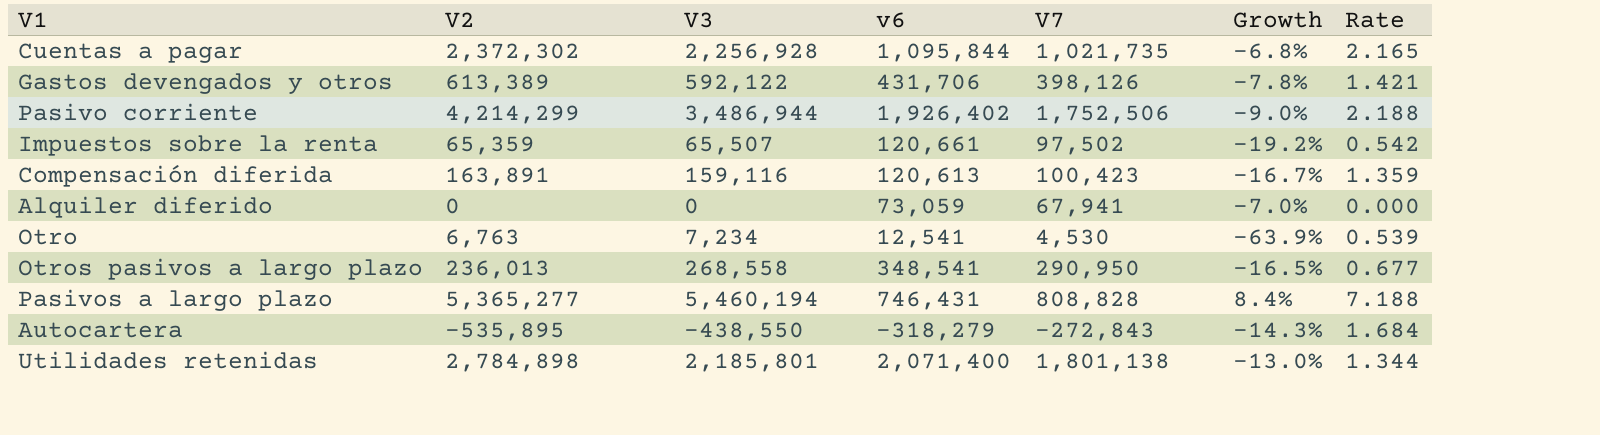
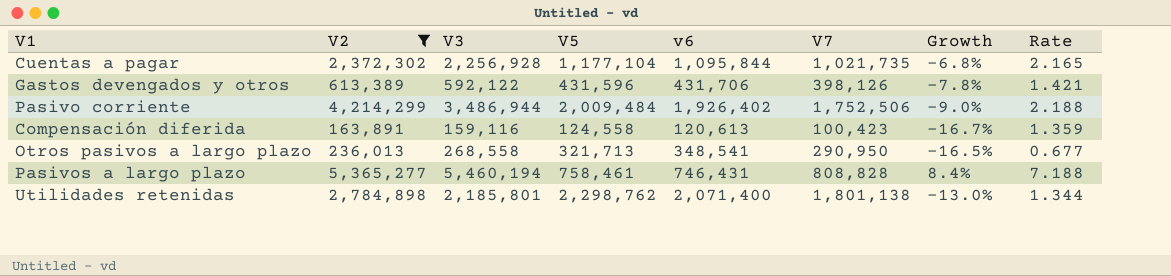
filter: none -> V2 >= 163,891
column V5 | position: none -> 4

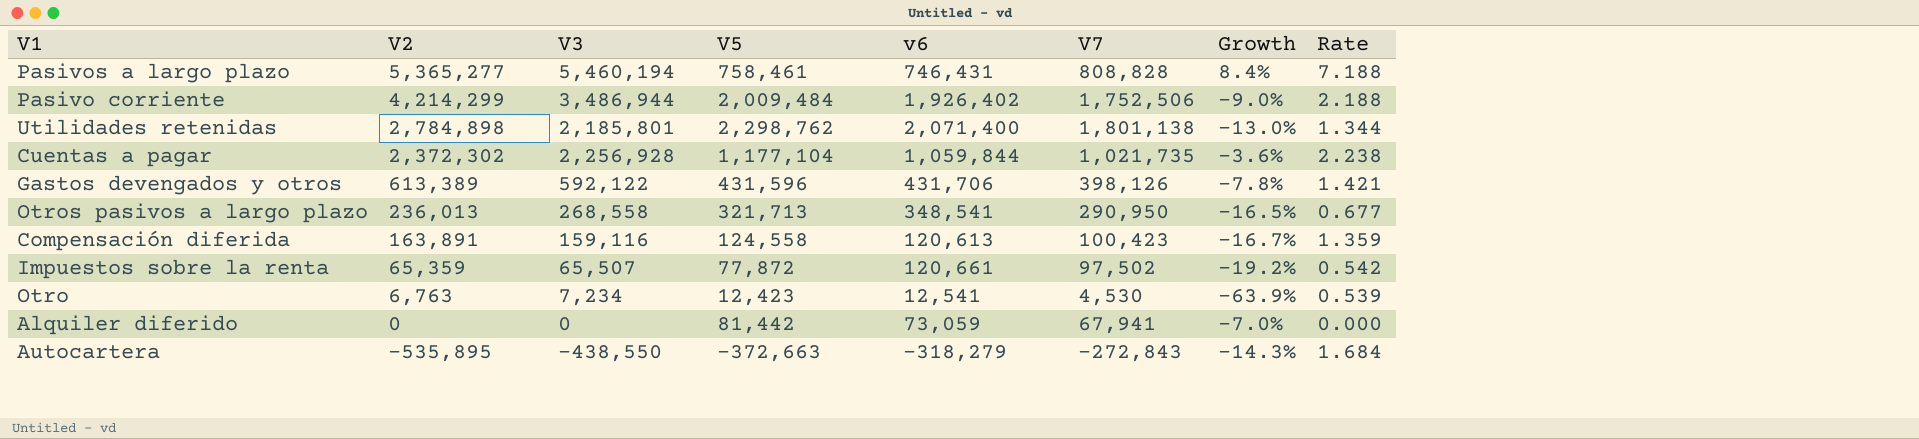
filter: V2 >= 163,891 -> none
row order: none -> V2 descending
Cuentas a pagar | v6: 1,095,844 -> 1,059,844
Cuentas a pagar | Growth: -6.8% -> -3.6%
Cuentas a pagar | Rate: 2.165 -> 2.238

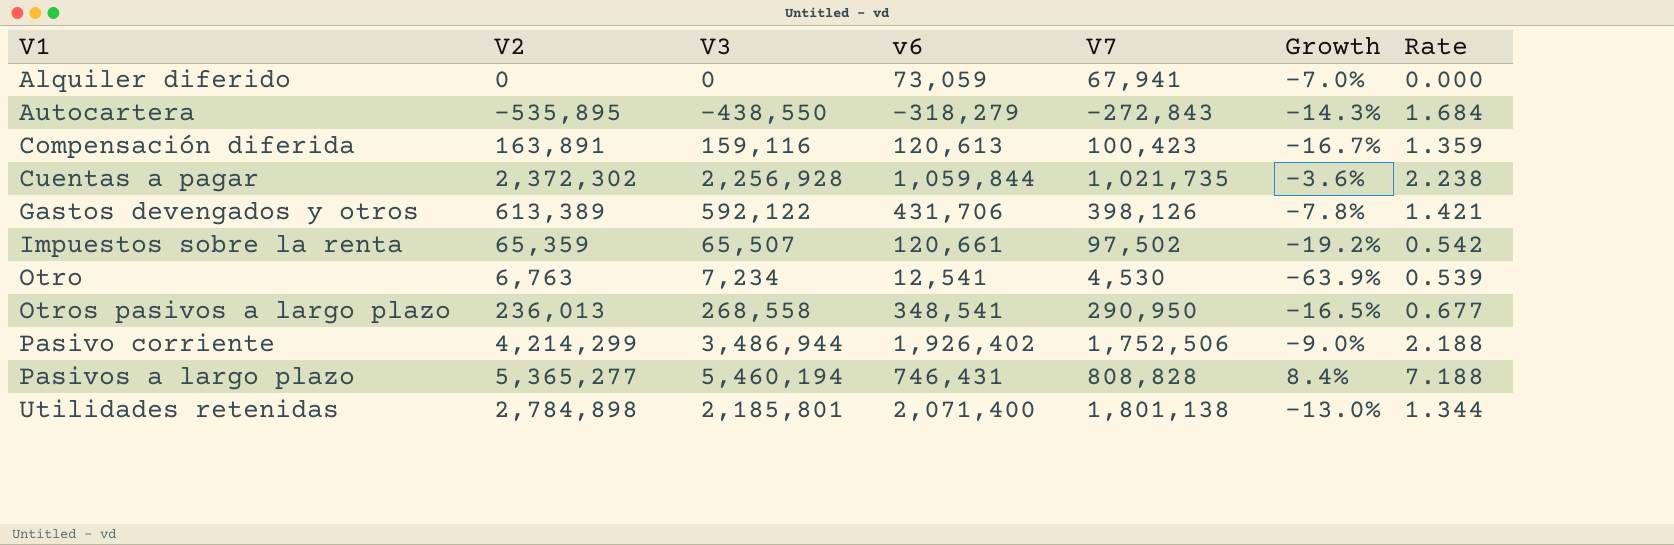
row order: V2 descending -> V1 ascending
column V5 | position: 4 -> none

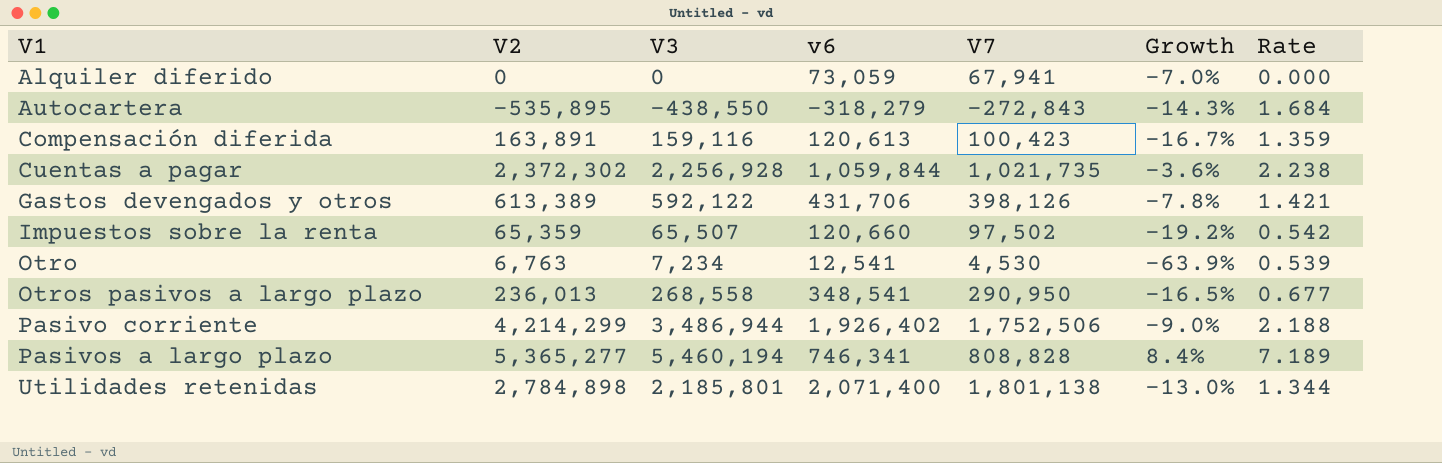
Impuestos sobre la renta | v6: 120,661 -> 120,660
Pasivos a largo plazo | v6: 746,431 -> 746,341
Pasivos a largo plazo | Rate: 7.188 -> 7.189

